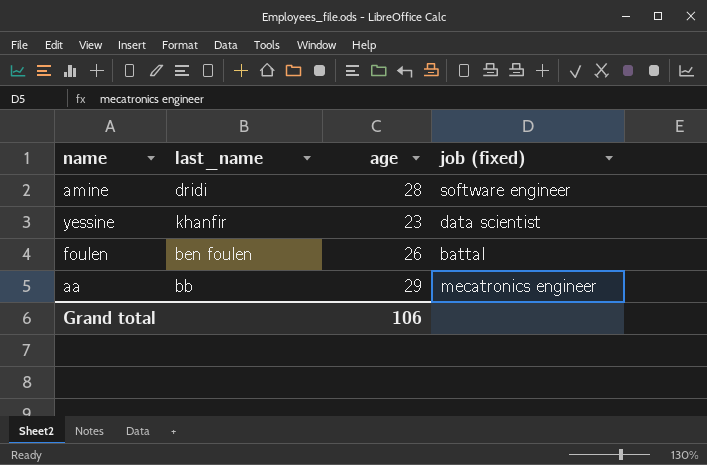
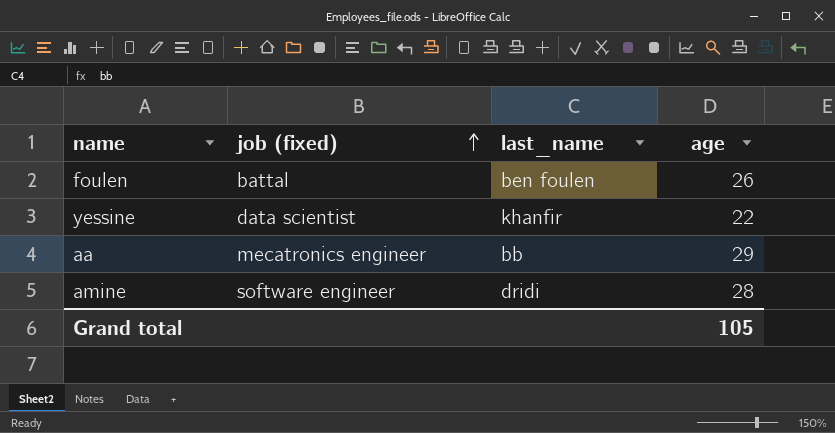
row order: none -> job (fixed) ascending
column job (fixed) | position: 4 -> 2
yessine | age: 23 -> 22
Grand total | age: 106 -> 105

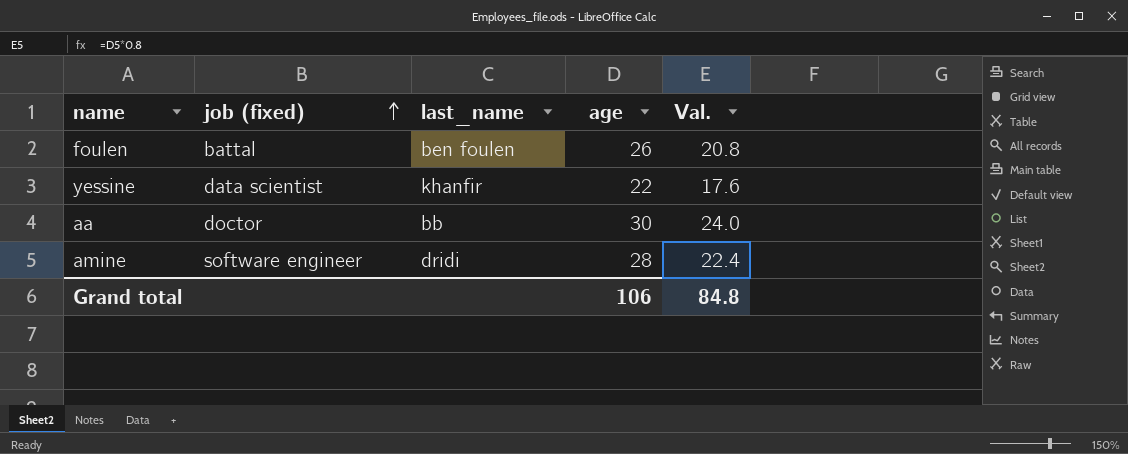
column Val. | formula: none -> [age] * 0.8
aa | job (fixed): mecatronics engineer -> doctor
aa | age: 29 -> 30
Grand total | age: 105 -> 106

